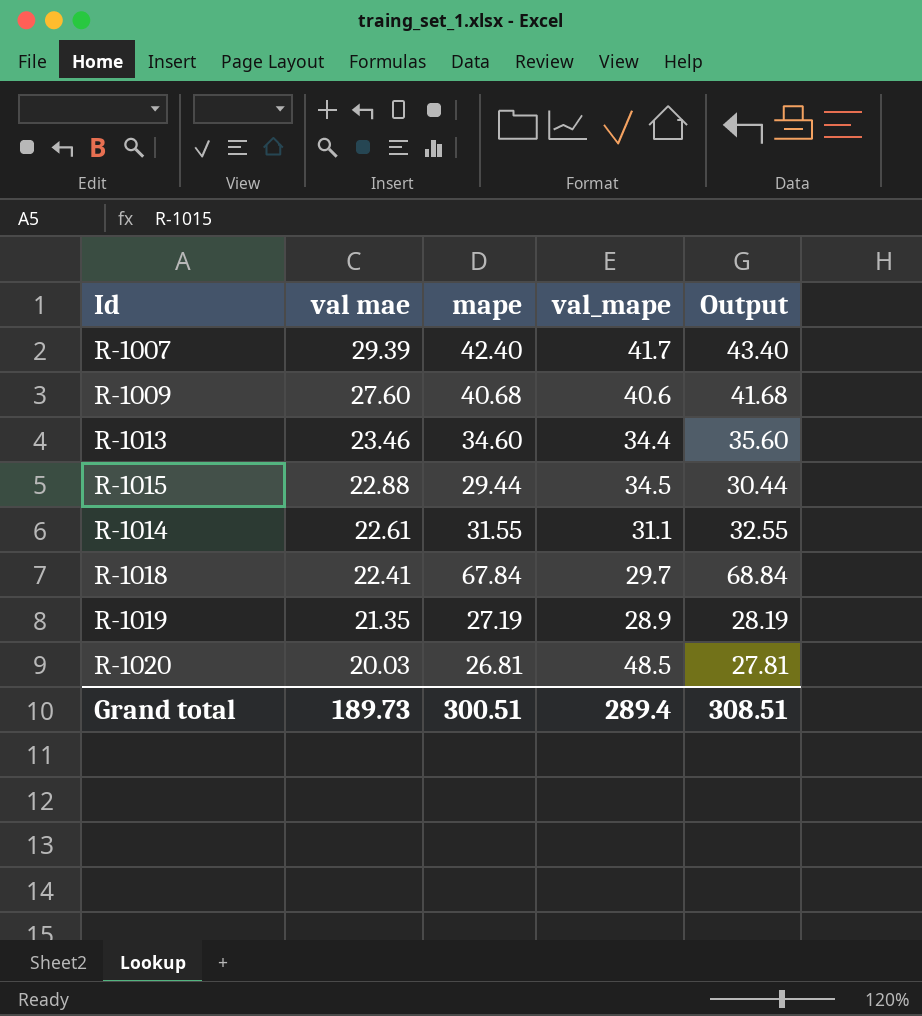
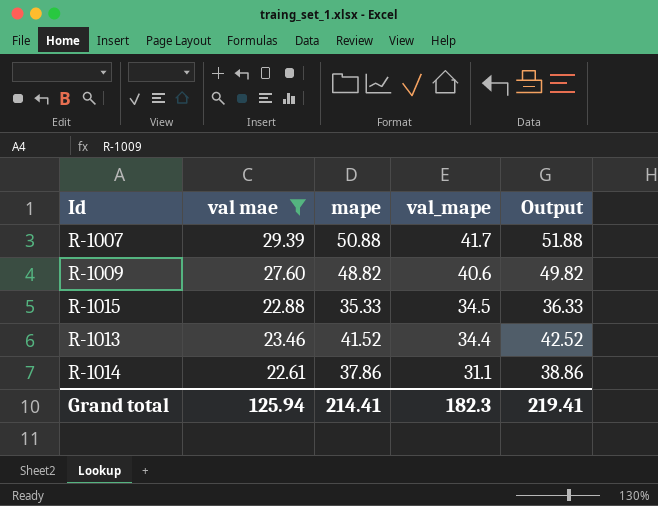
filter: none -> val mae >= 22.61
row order: val mae descending -> val_mape descending
R-1007 | mape: 42.40 -> 50.88
R-1007 | Output: 43.40 -> 51.88
R-1009 | mape: 40.68 -> 48.82
R-1009 | Output: 41.68 -> 49.82
R-1015 | mape: 29.44 -> 35.33
R-1015 | Output: 30.44 -> 36.33
R-1013 | mape: 34.60 -> 41.52
R-1013 | Output: 35.60 -> 42.52
R-1014 | mape: 31.55 -> 37.86
R-1014 | Output: 32.55 -> 38.86
Grand total | val mae: 189.73 -> 125.94
Grand total | mape: 300.51 -> 214.41
Grand total | val_mape: 289.4 -> 182.3
Grand total | Output: 308.51 -> 219.41

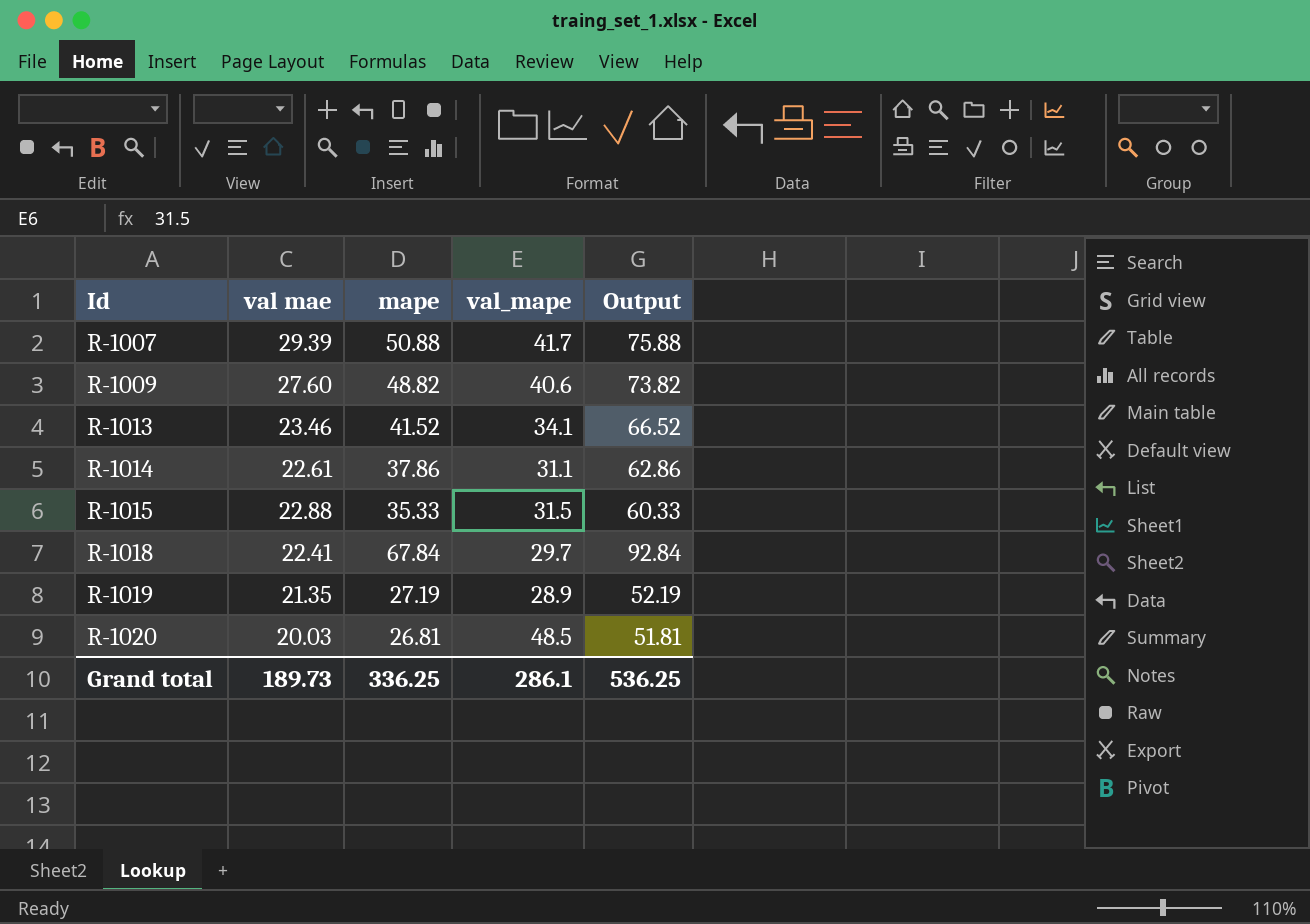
filter: val mae >= 22.61 -> none
row order: val_mape descending -> Id ascending
column Output | formula: [mape] + 1 -> [mape] + 25
R-1013 | val_mape: 34.4 -> 34.1
R-1015 | val_mape: 34.5 -> 31.5
Grand total | val mae: 125.94 -> 189.73
Grand total | mape: 214.41 -> 336.25
Grand total | val_mape: 182.3 -> 286.1
Grand total | Output: 219.41 -> 536.25

